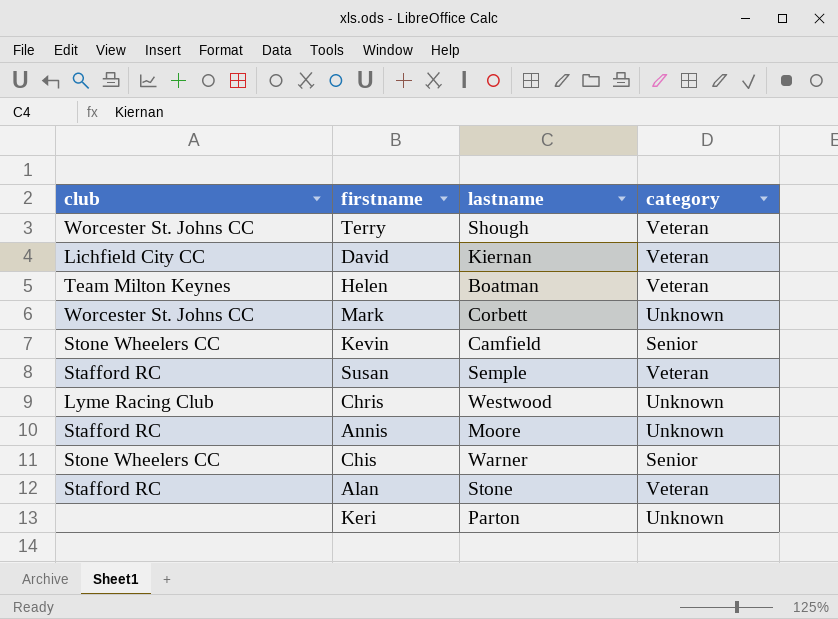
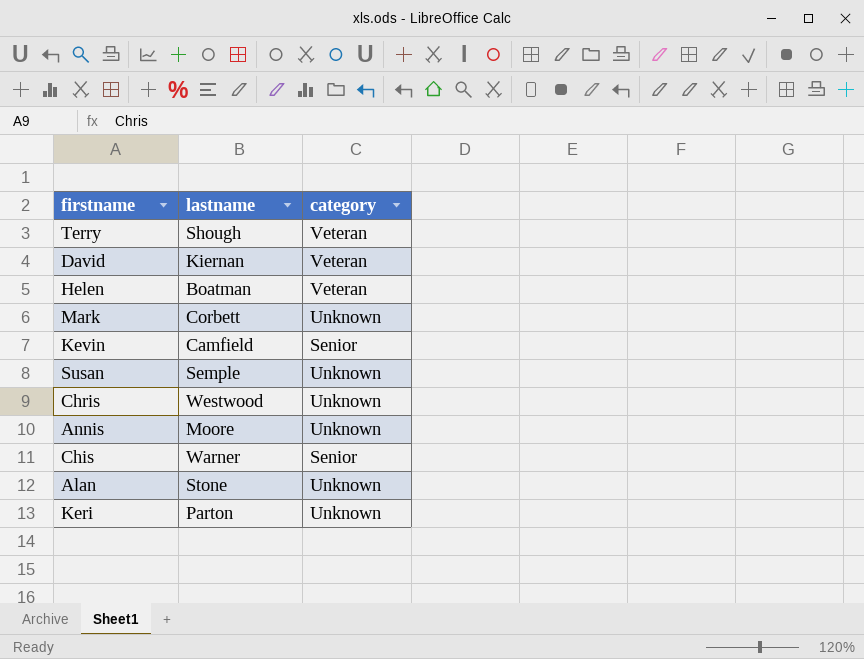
column club | position: 1 -> none
Susan | category: Veteran -> Unknown
Alan | category: Veteran -> Unknown

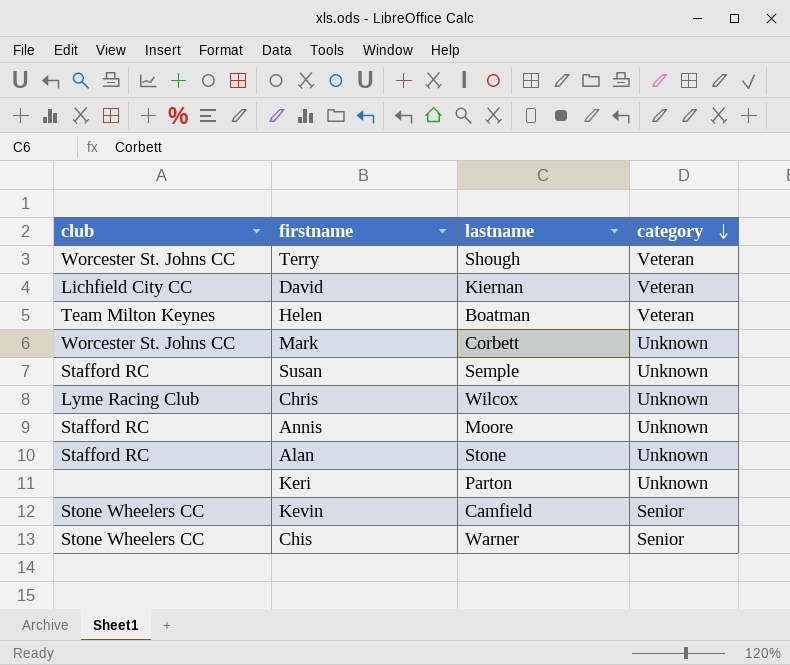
row order: none -> category descending
column club | position: none -> 1
Chris | lastname: Westwood -> Wilcox

